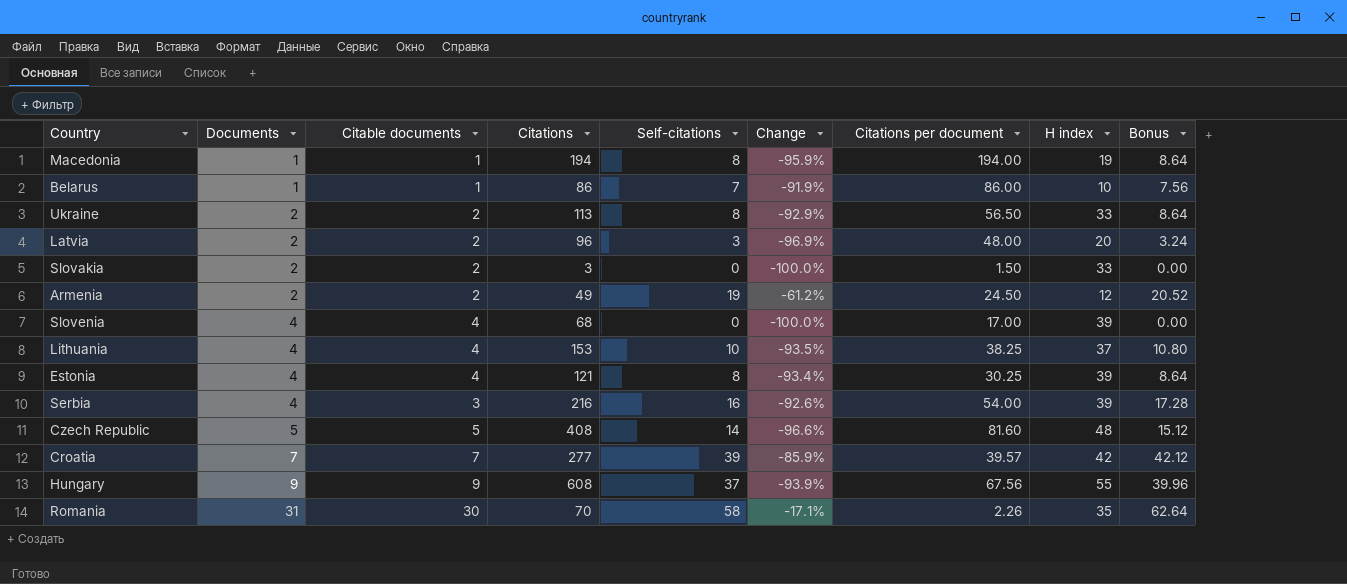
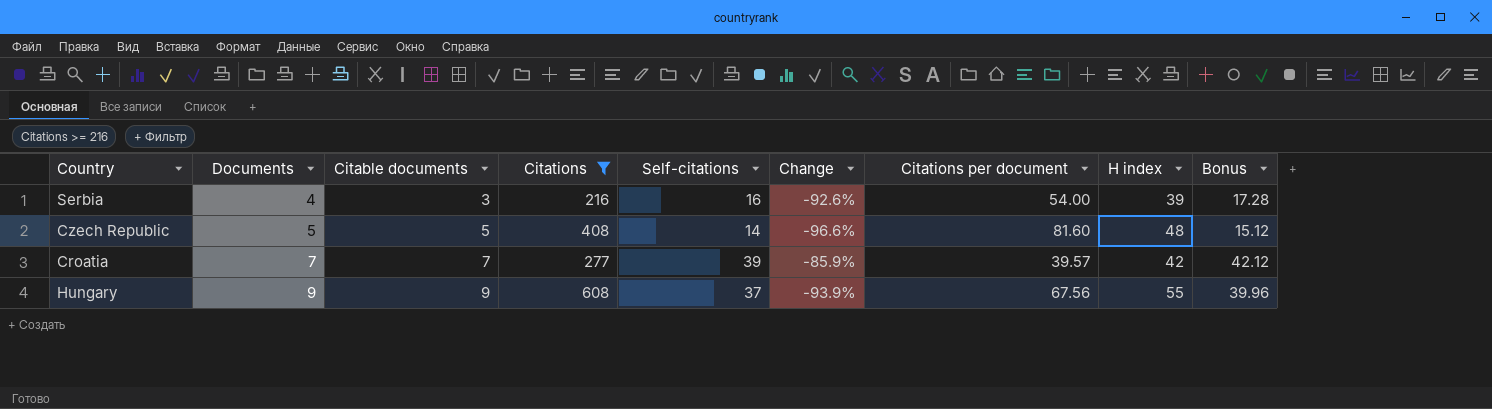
filter: none -> Citations >= 216

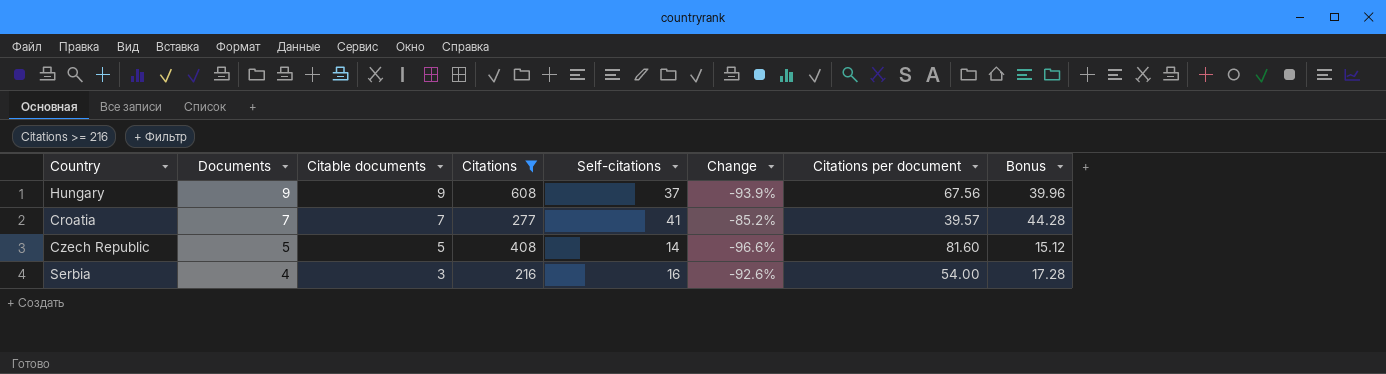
row order: Documents ascending -> Documents descending
column H index | position: 8 -> none
Croatia | Self-citations: 39 -> 41
Croatia | Change: -85.9% -> -85.2%
Croatia | Bonus: 42.12 -> 44.28

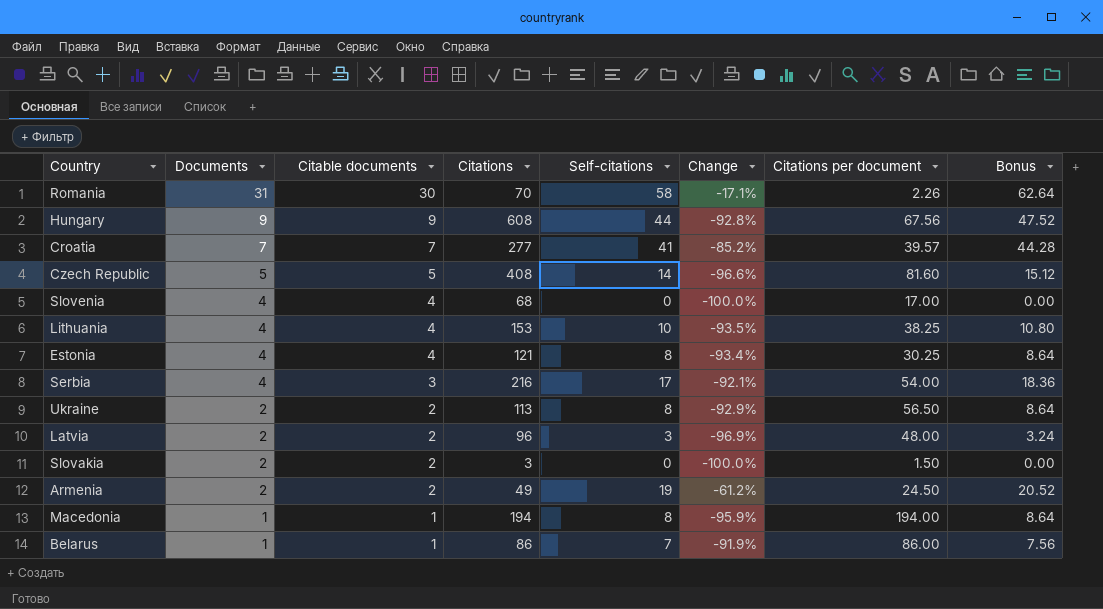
filter: Citations >= 216 -> none
Hungary | Self-citations: 37 -> 44
Hungary | Change: -93.9% -> -92.8%
Hungary | Bonus: 39.96 -> 47.52
Serbia | Self-citations: 16 -> 17
Serbia | Change: -92.6% -> -92.1%
Serbia | Bonus: 17.28 -> 18.36

